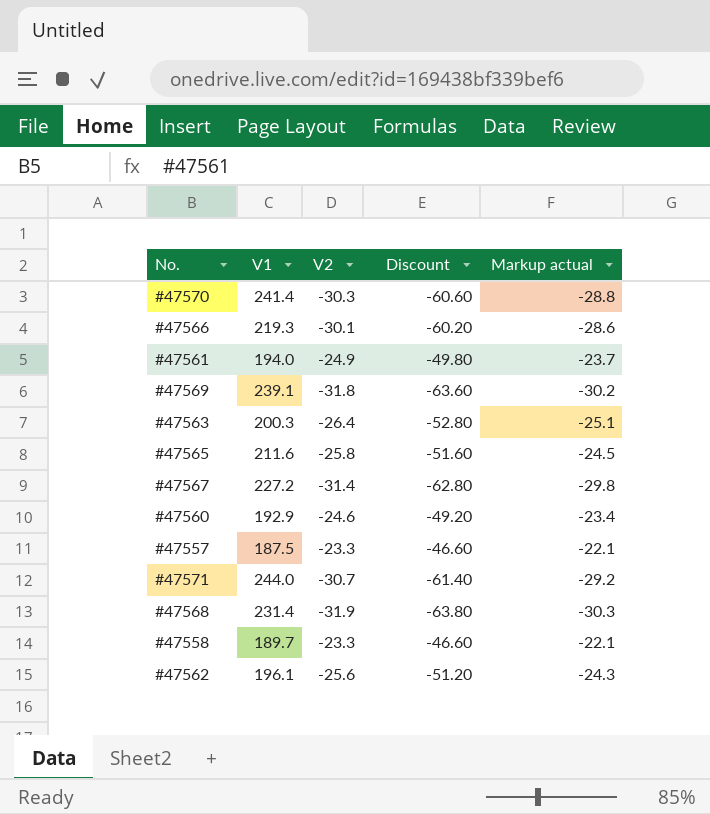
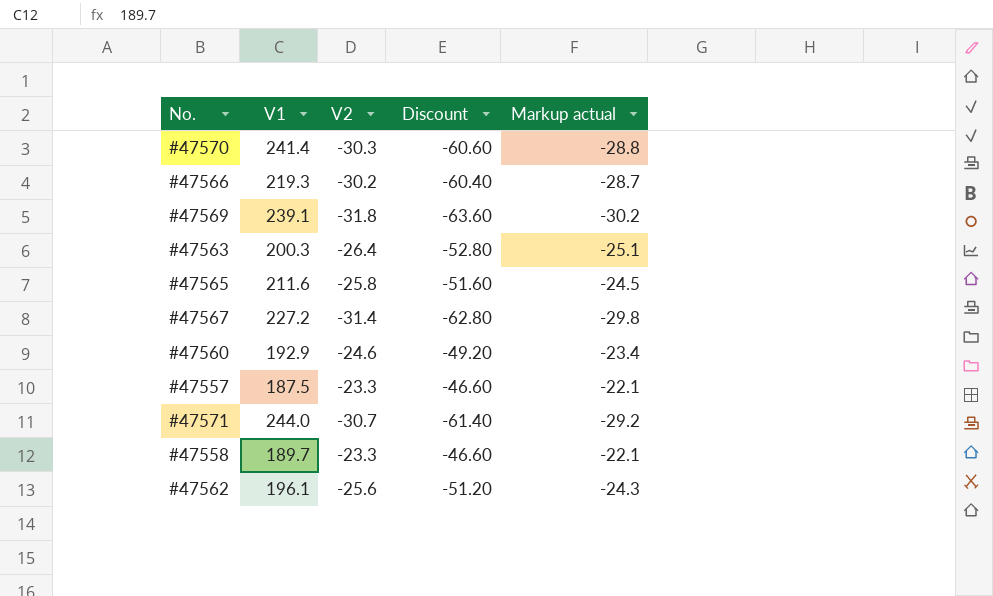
row #47561: 194.0 | -24.9 | -49.80 | -23.7 -> none
row #47568: 231.4 | -31.9 | -63.80 | -30.3 -> none
#47566 | V2: -30.1 -> -30.2
#47566 | Discount: -60.20 -> -60.40
#47566 | Markup actual: -28.6 -> -28.7

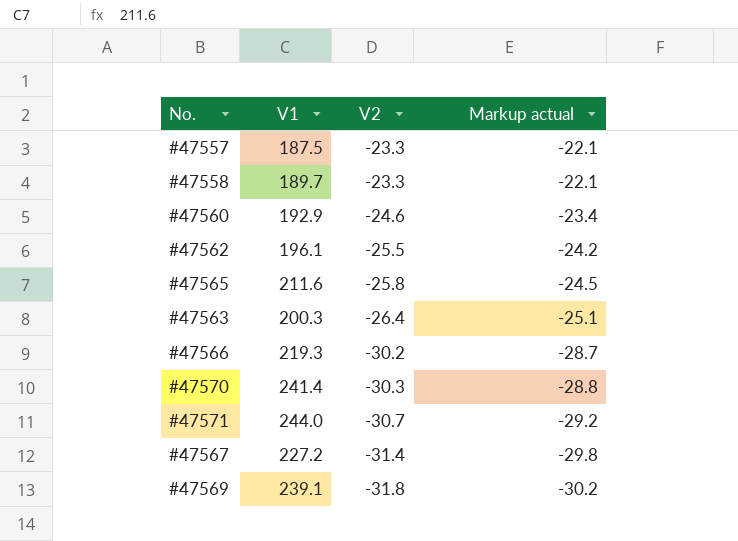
row order: none -> V2 descending
column Discount | formula: [V2] * 2 -> none
#47562 | V2: -25.6 -> -25.5
#47562 | Markup actual: -24.3 -> -24.2

